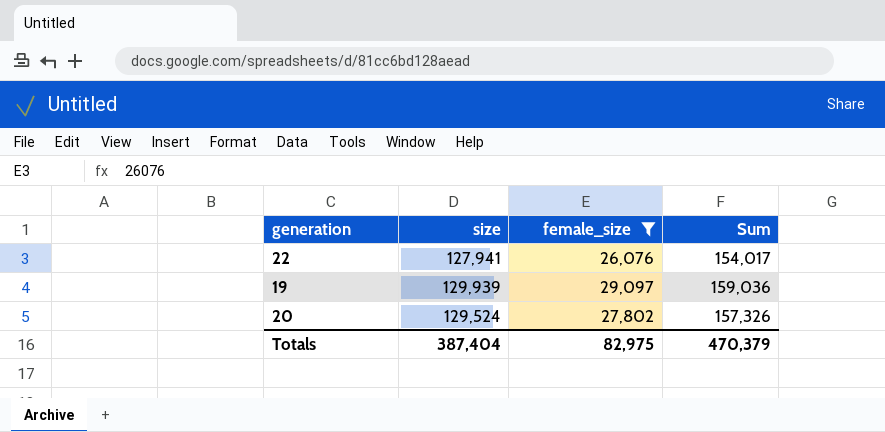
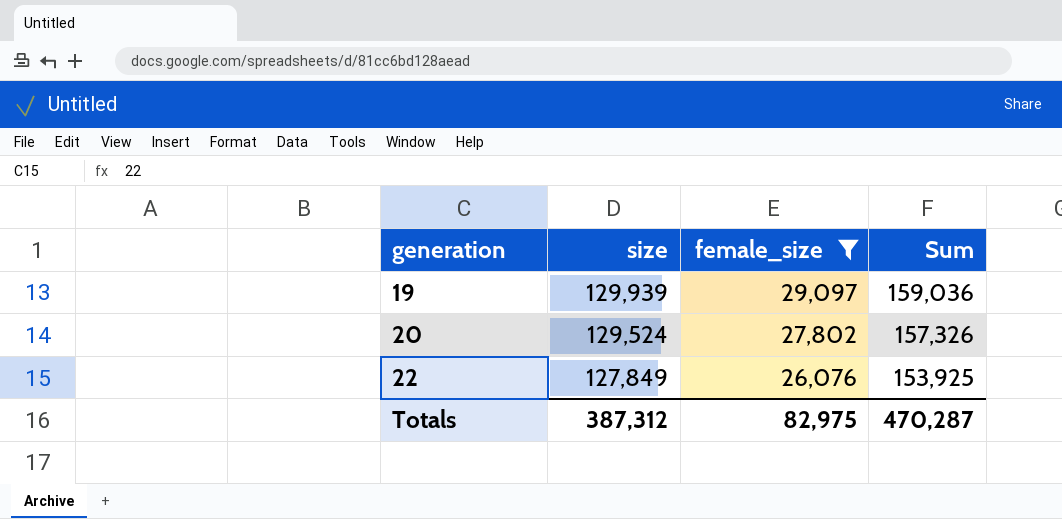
row order: none -> generation ascending
22 | size: 127,941 -> 127,849
22 | Sum: 154,017 -> 153,925
Totals | size: 387,404 -> 387,312
Totals | Sum: 470,379 -> 470,287

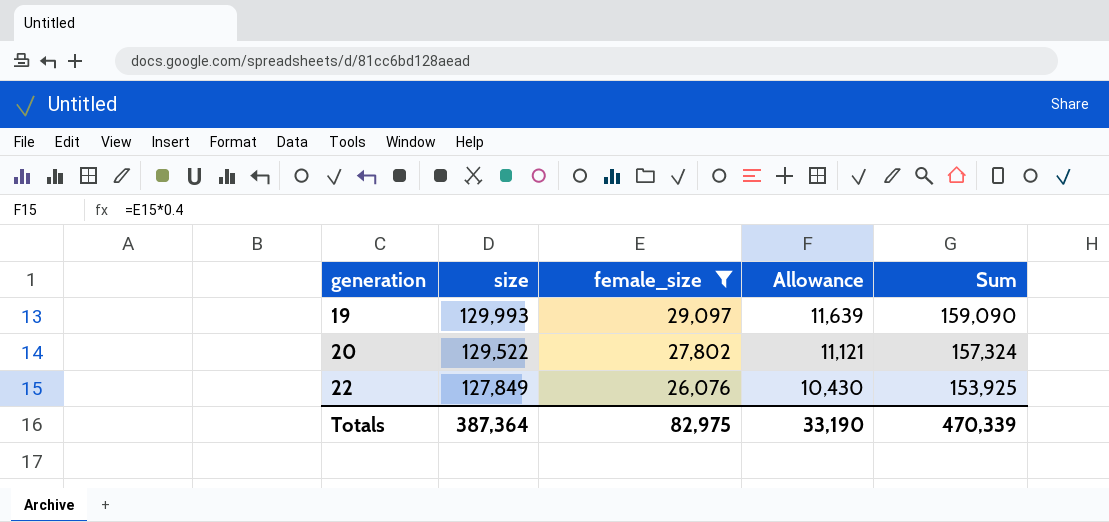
column Allowance | formula: none -> [female_size] * 0.4
19 | size: 129,939 -> 129,993
19 | Sum: 159,036 -> 159,090
20 | size: 129,524 -> 129,522
20 | Sum: 157,326 -> 157,324
Totals | size: 387,312 -> 387,364
Totals | Sum: 470,287 -> 470,339

